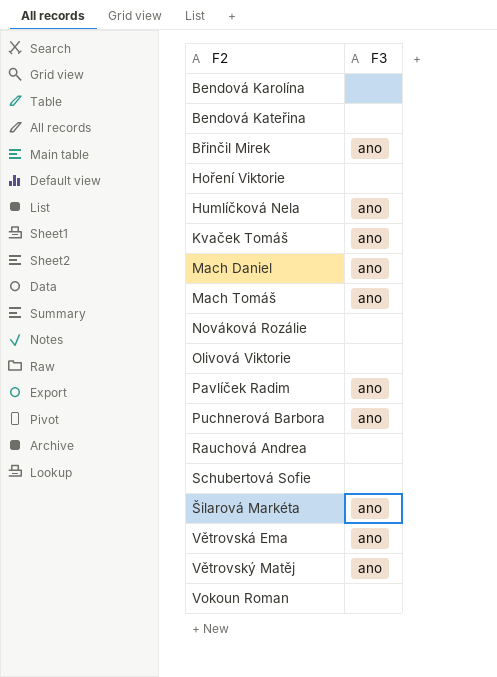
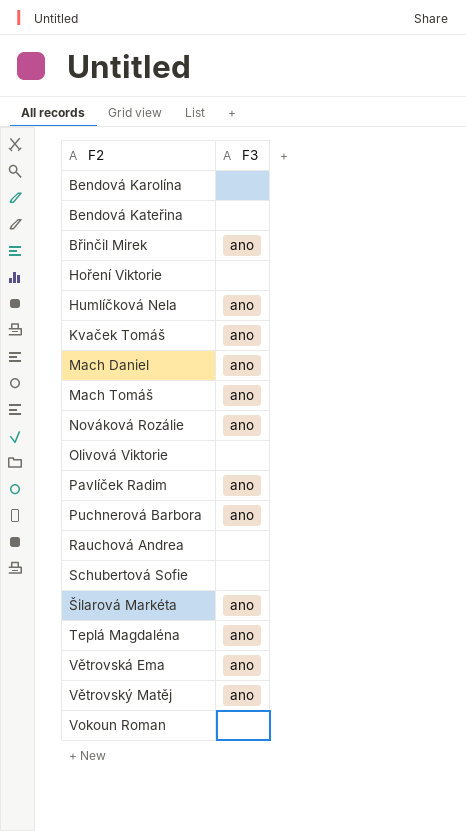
Nováková Rozálie | F3: none -> ano
row Teplá Magdaléna: none -> ano

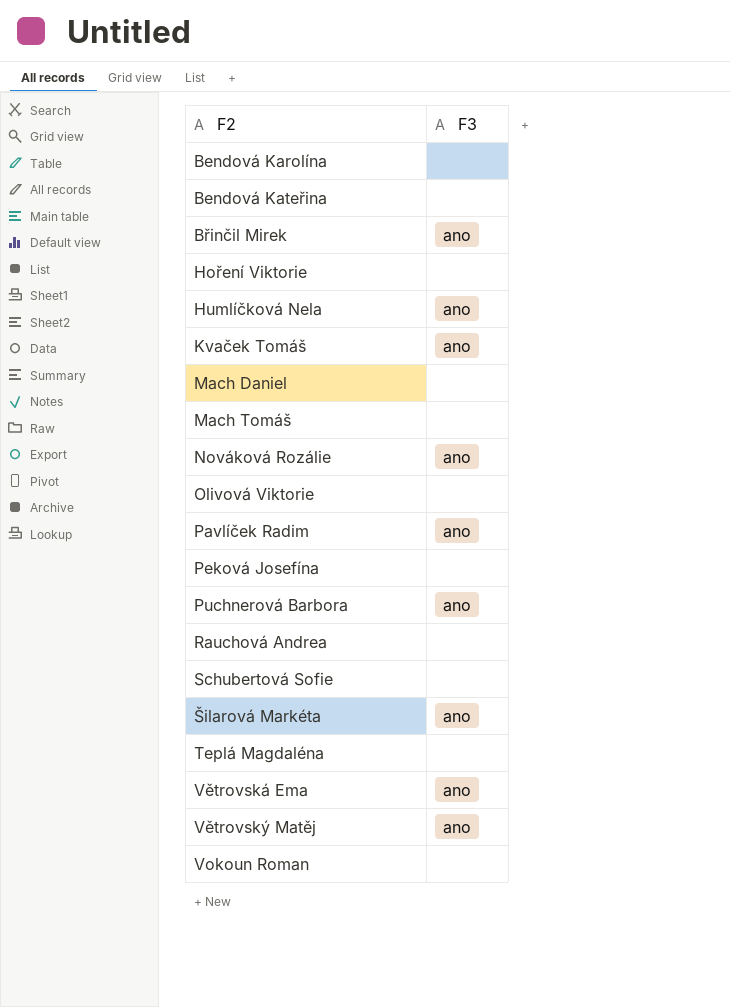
Mach Daniel | F3: ano -> none
Mach Tomáš | F3: ano -> none
row Peková Josefína: none -> none
Teplá Magdaléna | F3: ano -> none

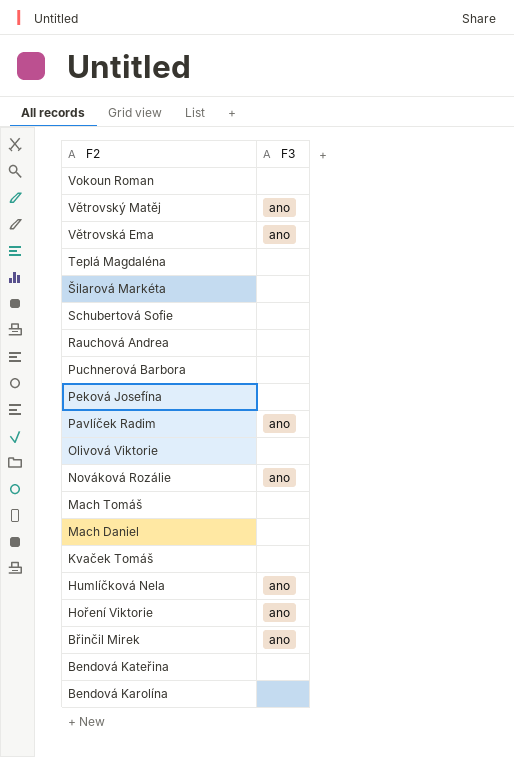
row order: F2 ascending -> F2 descending
Šilarová Markéta | F3: ano -> none
Puchnerová Barbora | F3: ano -> none
Kvaček Tomáš | F3: ano -> none
Hoření Viktorie | F3: none -> ano

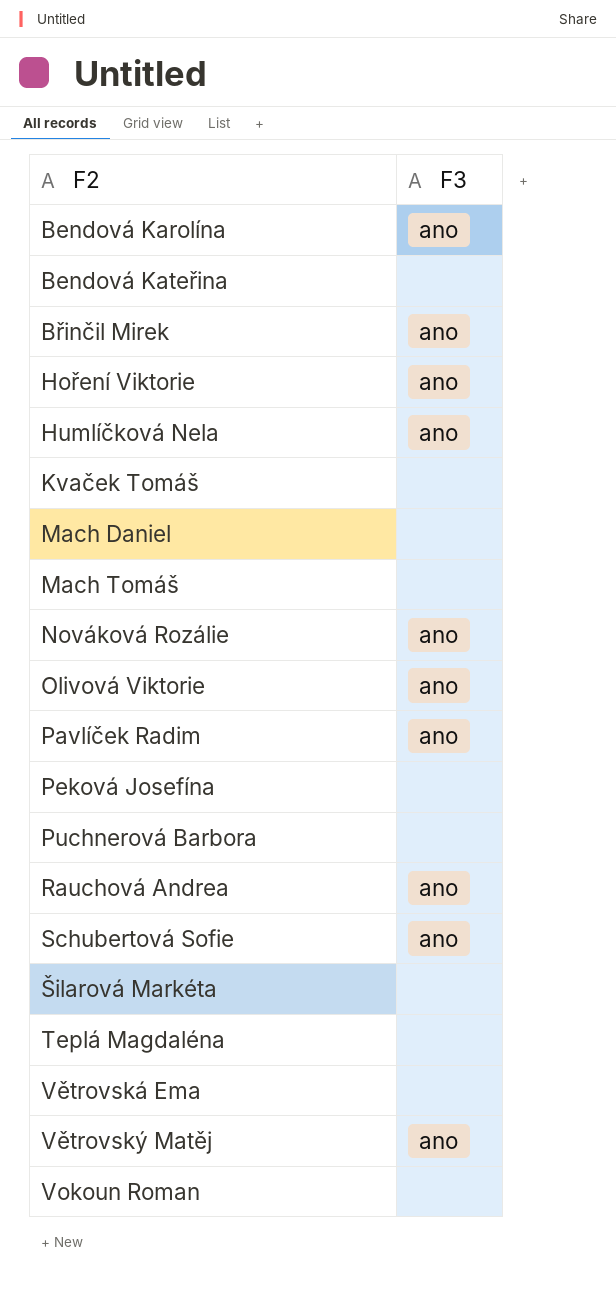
row order: F2 descending -> F2 ascending
Bendová Karolína | F3: none -> ano
Olivová Viktorie | F3: none -> ano
Rauchová Andrea | F3: none -> ano
Schubertová Sofie | F3: none -> ano
Větrovská Ema | F3: ano -> none

